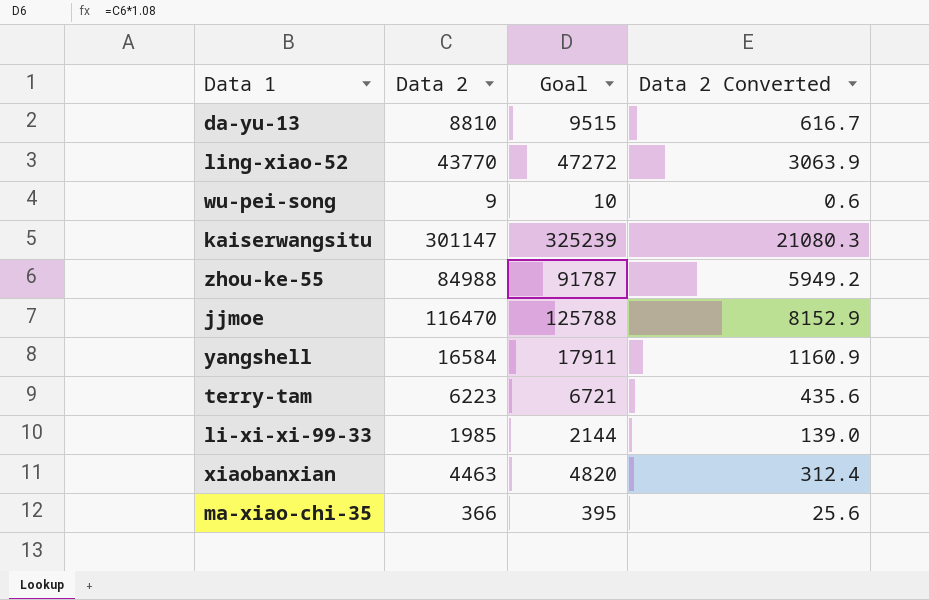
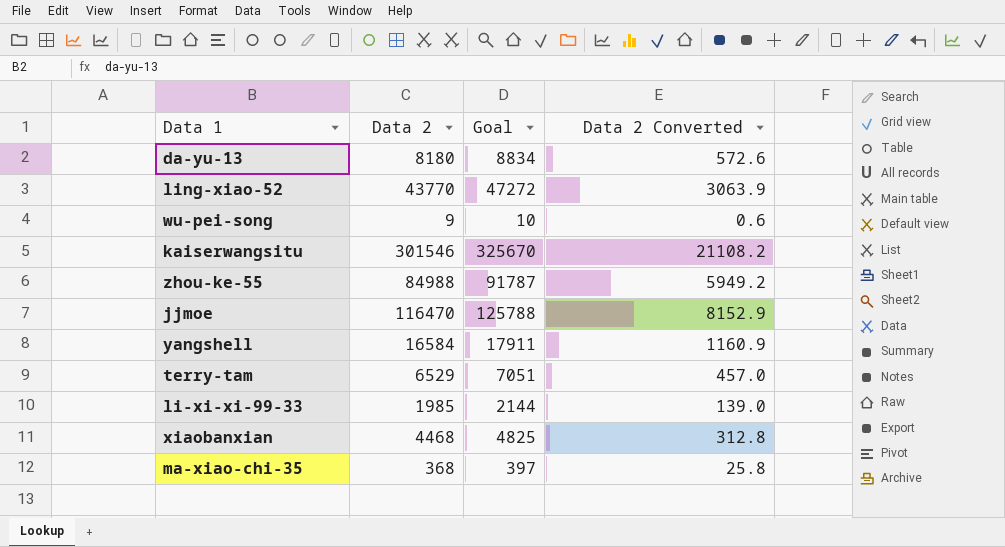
da-yu-13 | Data 2: 8810 -> 8180
da-yu-13 | Goal: 9515 -> 8834
da-yu-13 | Data 2 Converted: 616.7 -> 572.6
kaiserwangsitu | Data 2: 301147 -> 301546
kaiserwangsitu | Goal: 325239 -> 325670
kaiserwangsitu | Data 2 Converted: 21080.3 -> 21108.2
terry-tam | Data 2: 6223 -> 6529
terry-tam | Goal: 6721 -> 7051
terry-tam | Data 2 Converted: 435.6 -> 457.0
xiaobanxian | Data 2: 4463 -> 4468
xiaobanxian | Goal: 4820 -> 4825
xiaobanxian | Data 2 Converted: 312.4 -> 312.8
ma-xiao-chi-35 | Data 2: 366 -> 368
ma-xiao-chi-35 | Goal: 395 -> 397
ma-xiao-chi-35 | Data 2 Converted: 25.6 -> 25.8

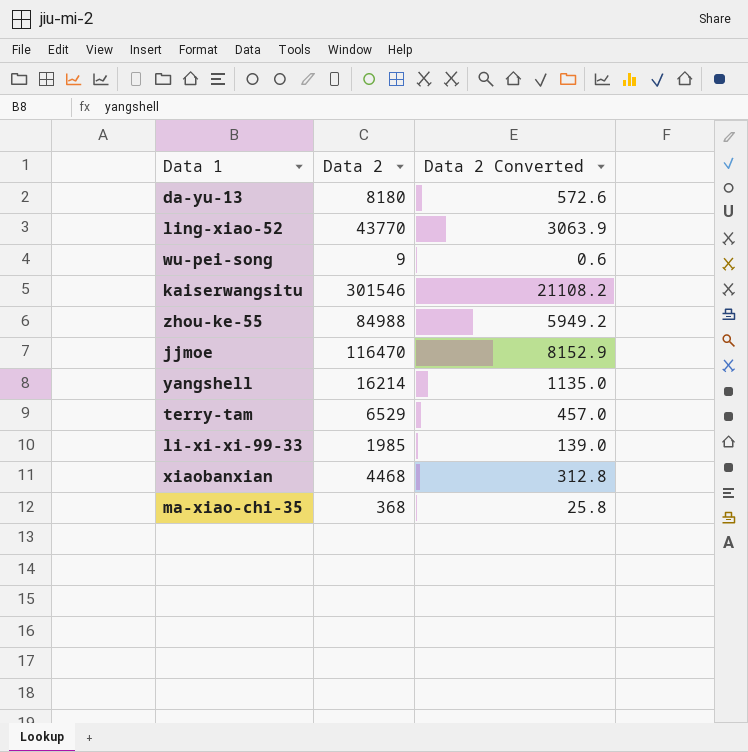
column Goal | formula: [Data 2] * 1.08 -> none
yangshell | Data 2: 16584 -> 16214
yangshell | Data 2 Converted: 1160.9 -> 1135.0

